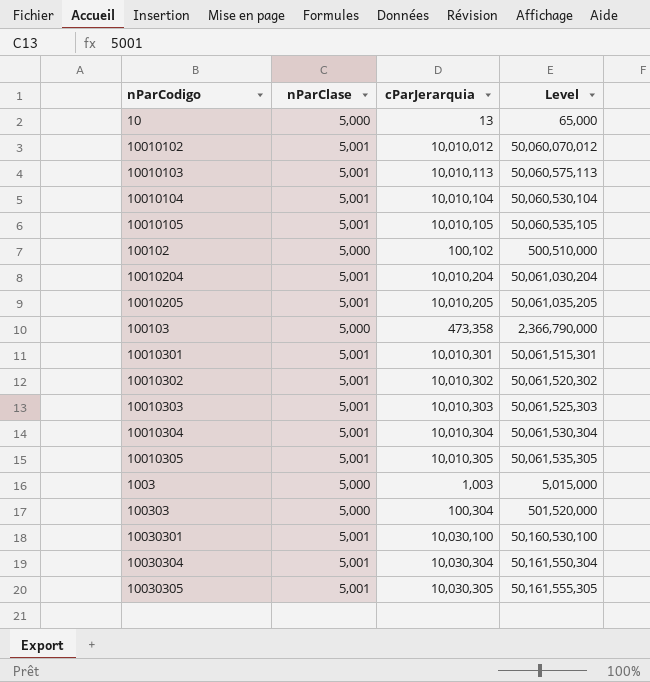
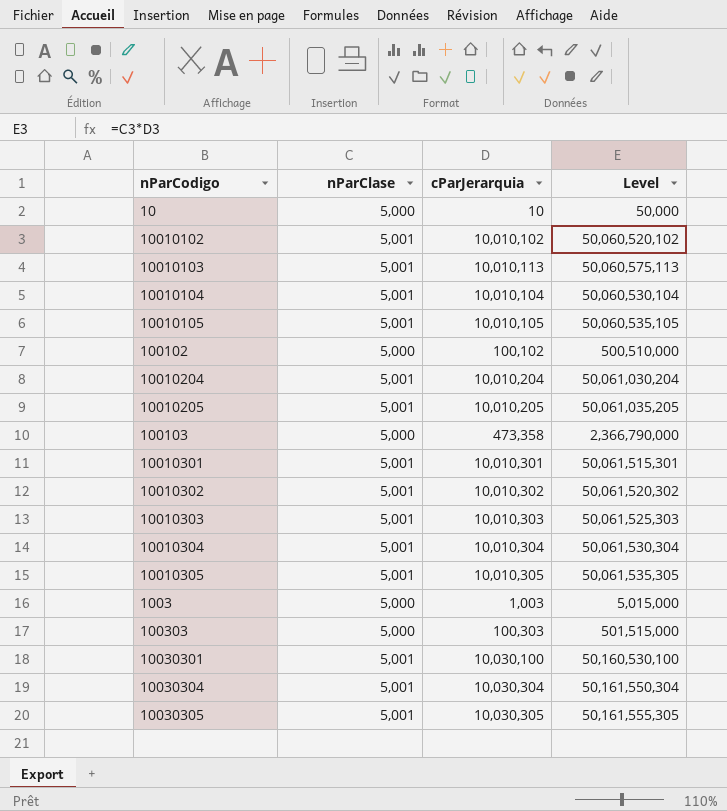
10 | cParJerarquia: 13 -> 10
10 | Level: 65,000 -> 50,000
10010102 | cParJerarquia: 10,010,012 -> 10,010,102
10010102 | Level: 50,060,070,012 -> 50,060,520,102
100303 | cParJerarquia: 100,304 -> 100,303
100303 | Level: 501,520,000 -> 501,515,000

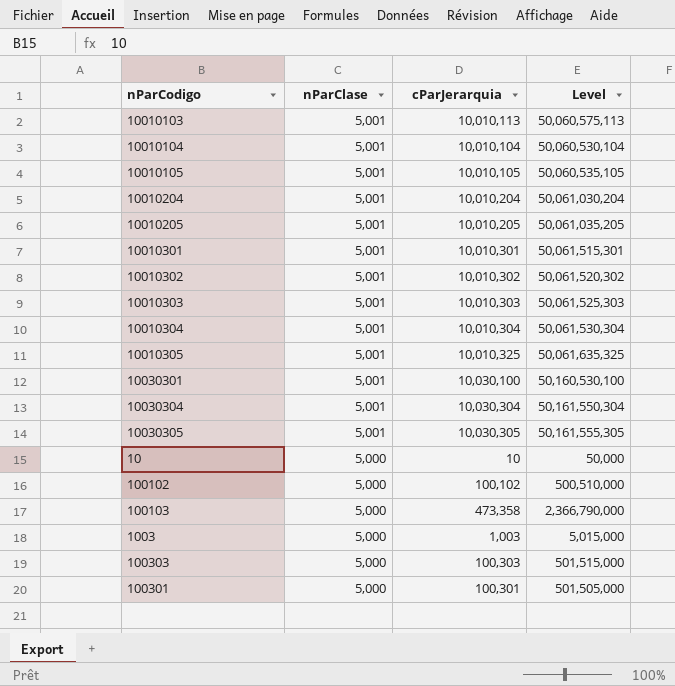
row order: none -> nParClase descending
row 10010102: 5,001 | 10,010,102 | 50,060,520,102 -> none
10010305 | cParJerarquia: 10,010,305 -> 10,010,325
10010305 | Level: 50,061,535,305 -> 50,061,635,325
row 100301: none -> 5,000 | 100,301 | 501,505,000

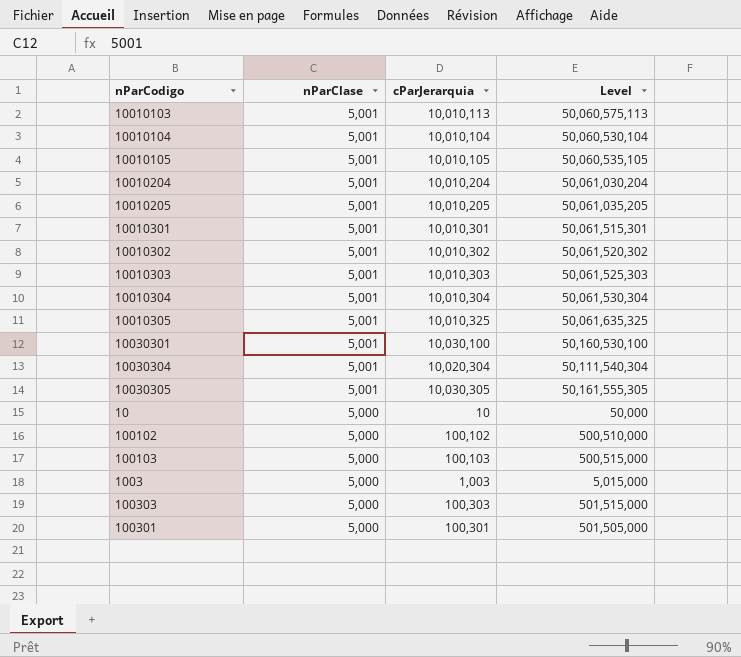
10030304 | cParJerarquia: 10,030,304 -> 10,020,304
10030304 | Level: 50,161,550,304 -> 50,111,540,304
100103 | cParJerarquia: 473,358 -> 100,103
100103 | Level: 2,366,790,000 -> 500,515,000

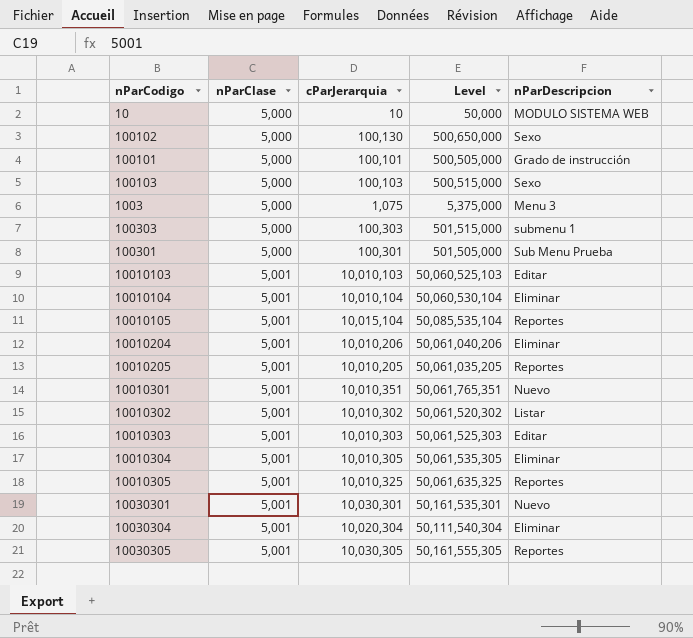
row order: nParClase descending -> nParClase ascending
column nParDescripcion | position: none -> 5
100102 | cParJerarquia: 100,102 -> 100,130
100102 | Level: 500,510,000 -> 500,650,000
row 100101: none -> 5,000 | 100,101 | 500,505,000 | Grado de instrucción
1003 | cParJerarquia: 1,003 -> 1,075
1003 | Level: 5,015,000 -> 5,375,000
10010103 | cParJerarquia: 10,010,113 -> 10,010,103
10010103 | Level: 50,060,575,113 -> 50,060,525,103
10010105 | cParJerarquia: 10,010,105 -> 10,015,104
10010105 | Level: 50,060,535,105 -> 50,085,535,104
10010204 | cParJerarquia: 10,010,204 -> 10,010,206
10010204 | Level: 50,061,030,204 -> 50,061,040,206
10010301 | cParJerarquia: 10,010,301 -> 10,010,351
10010301 | Level: 50,061,515,301 -> 50,061,765,351
10010304 | cParJerarquia: 10,010,304 -> 10,010,305
10010304 | Level: 50,061,530,304 -> 50,061,535,305
10030301 | cParJerarquia: 10,030,100 -> 10,030,301
10030301 | Level: 50,160,530,100 -> 50,161,535,301

